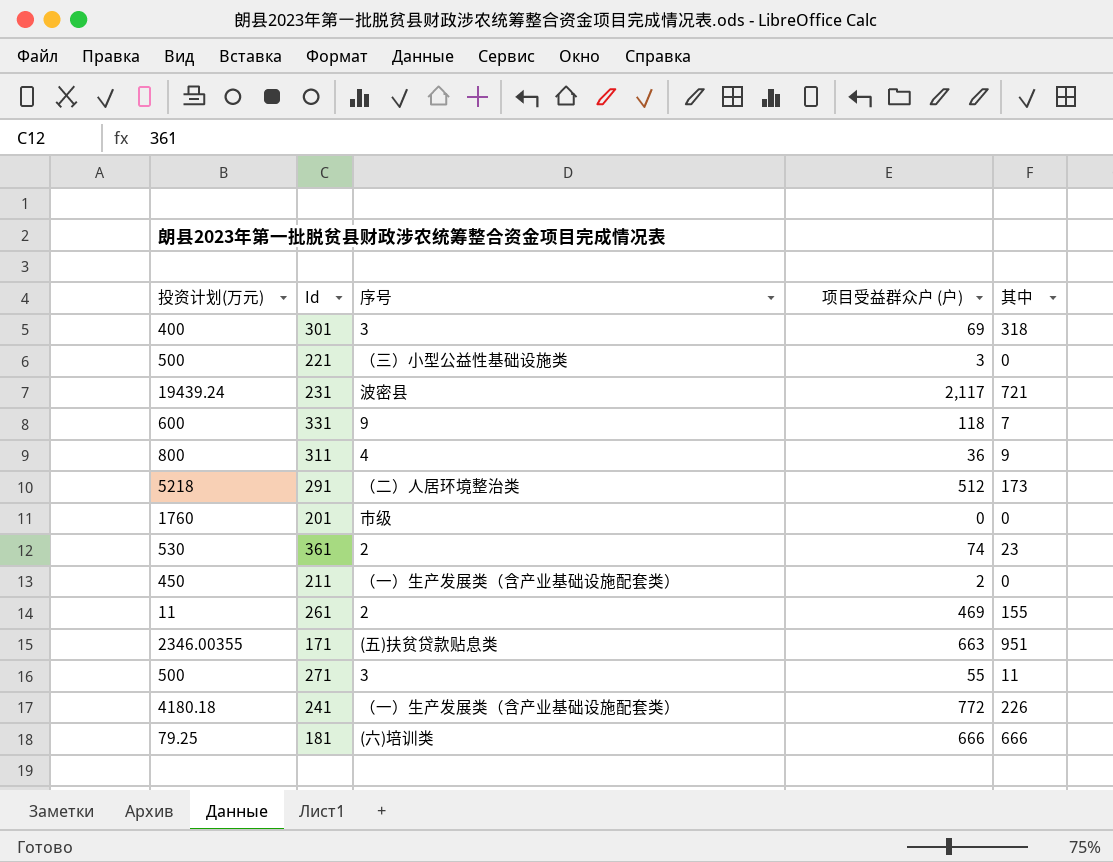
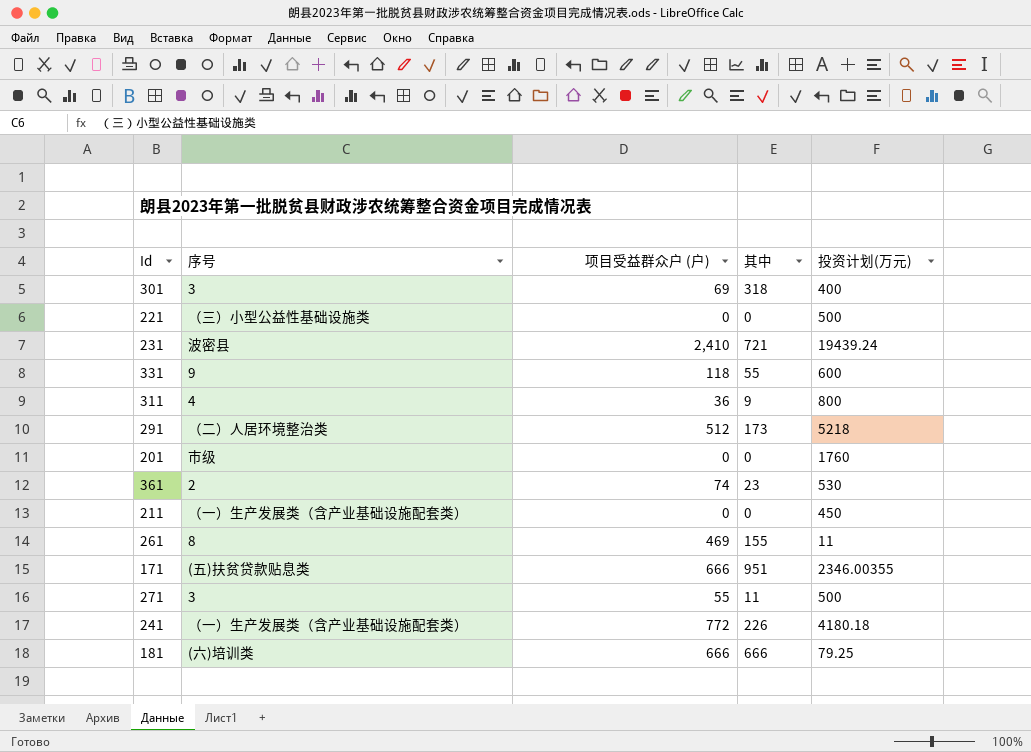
column 投资计划(万元) | position: 1 -> 5
221 | 项目受益群众户 (户): 3 -> 0
231 | 项目受益群众户 (户): 2,117 -> 2,410
331 | 其中: 7 -> 55
211 | 项目受益群众户 (户): 2 -> 0
261 | 序号: 2 -> 8
171 | 项目受益群众户 (户): 663 -> 666

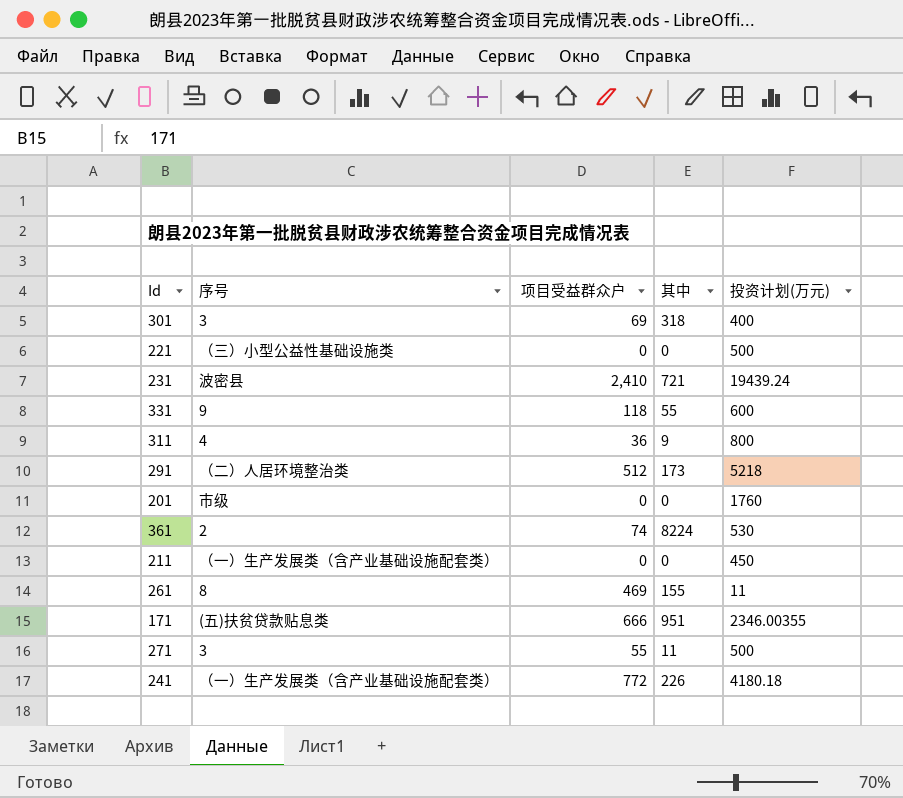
column name: 项目受益群众户 (户) -> 项目受益群众户
row 181: (六)培训类 | 666 | 666 | 79.25 -> none
361 | 其中: 23 -> 8224

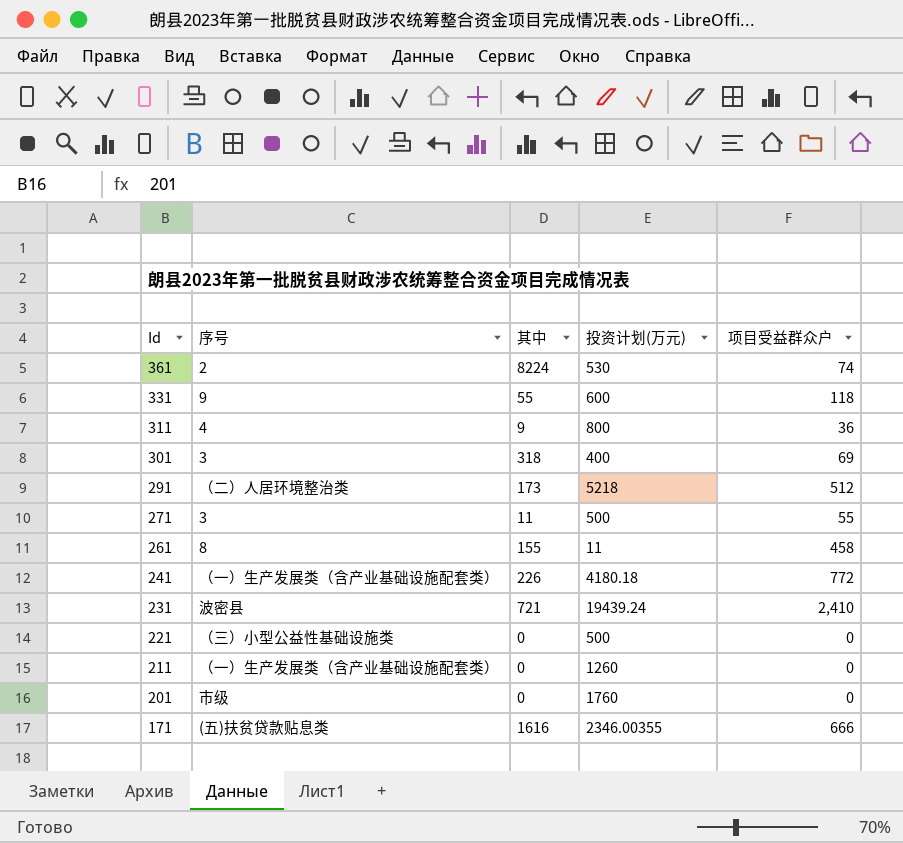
row order: none -> Id descending
column 项目受益群众户 | position: 3 -> 5
261 | 项目受益群众户: 469 -> 458
211 | 投资计划(万元): 450 -> 1260
171 | 其中: 951 -> 1616

